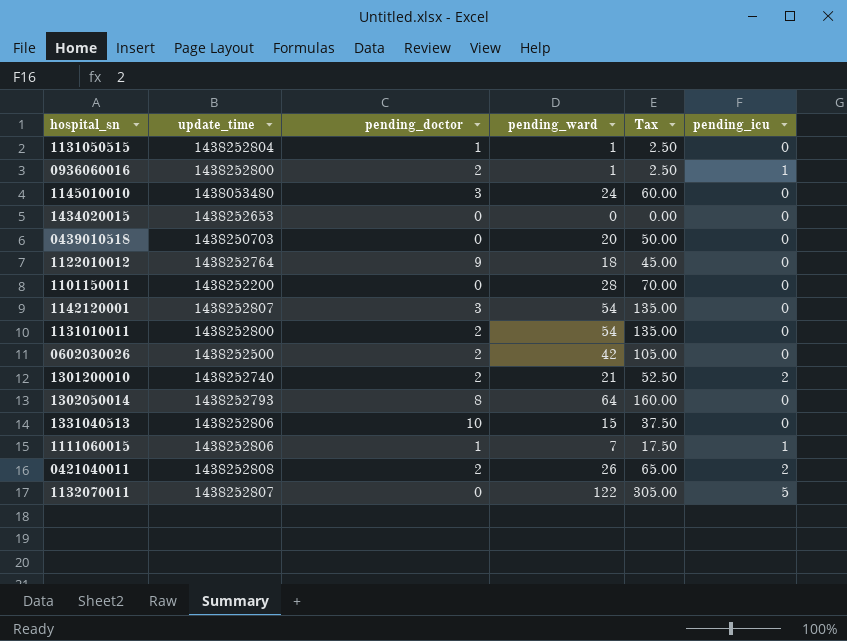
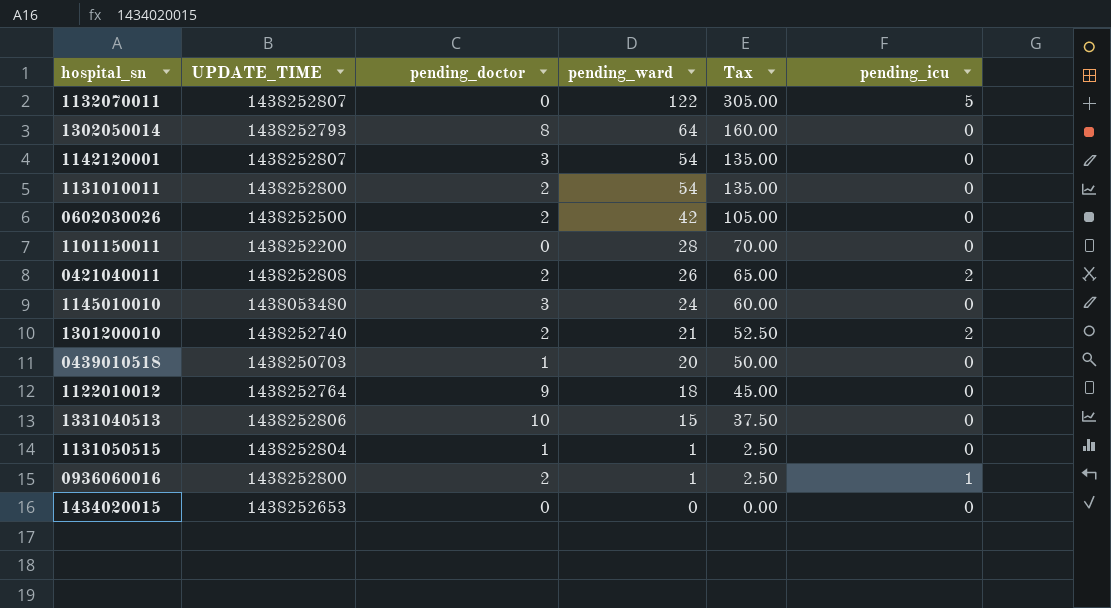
row order: none -> pending_ward descending
column name: update_time -> UPDATE_TIME
row 1111060015: 1438252806 | 1 | 7 | 17.50 | 1 -> none
0439010518 | pending_doctor: 0 -> 1

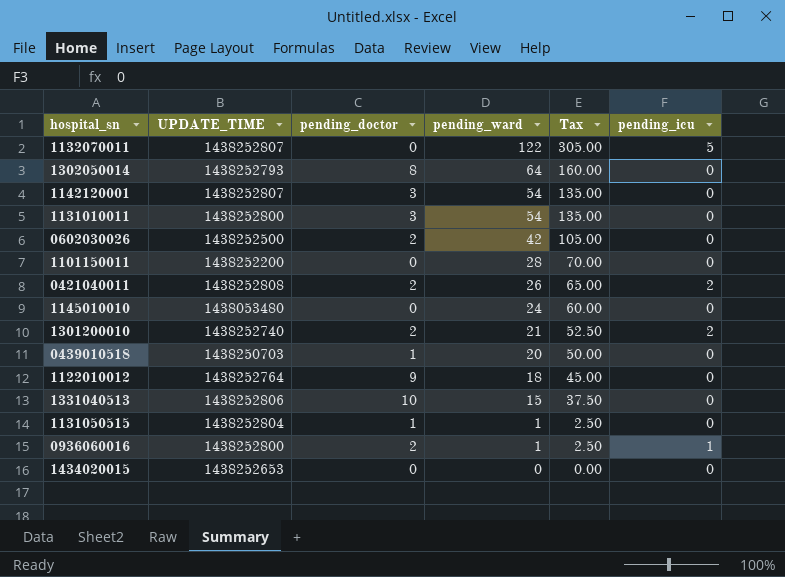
1131010011 | pending_doctor: 2 -> 3
1145010010 | pending_doctor: 3 -> 0

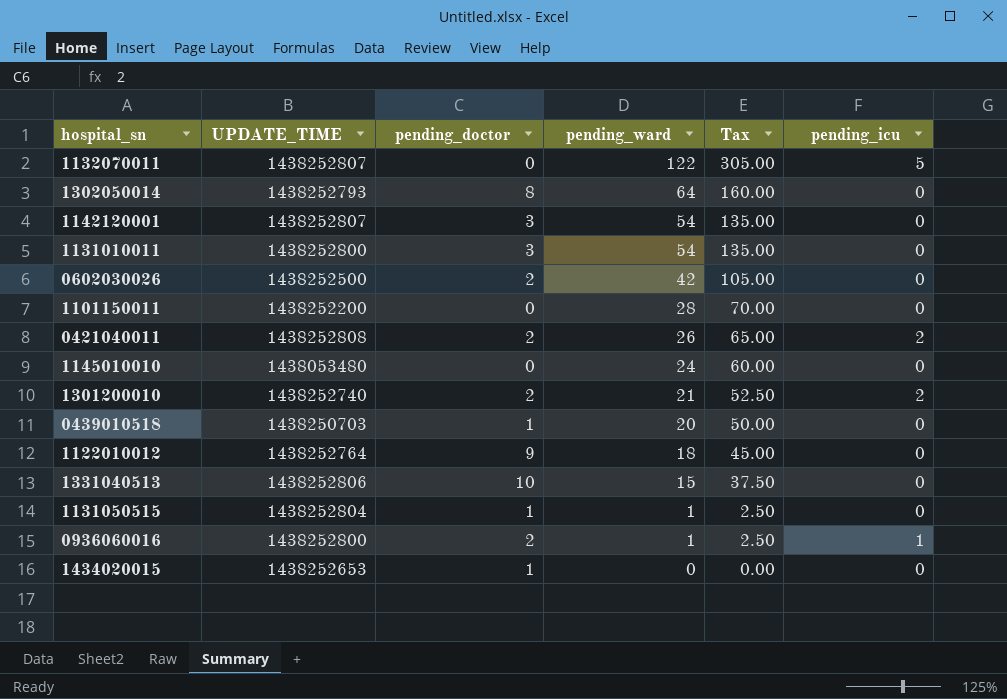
1434020015 | pending_doctor: 0 -> 1

